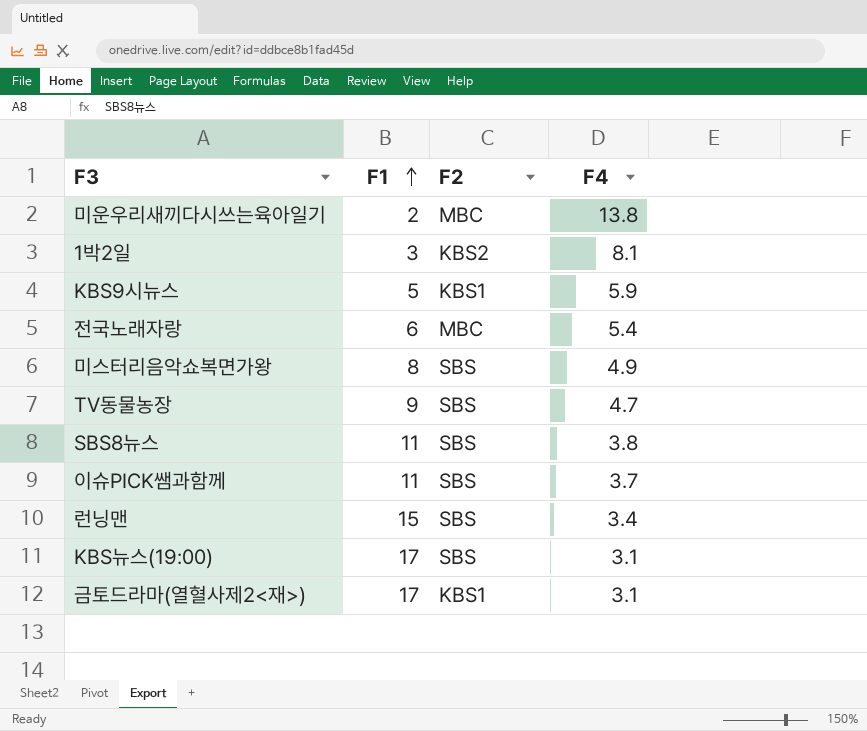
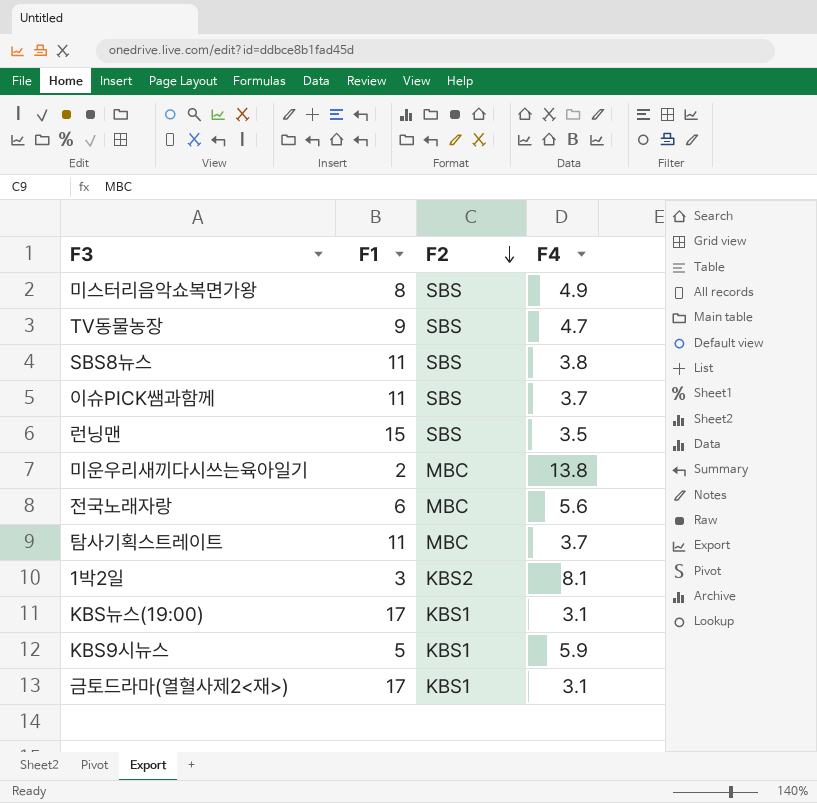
row order: F1 ascending -> F2 descending
런닝맨 | F4: 3.4 -> 3.5
전국노래자랑 | F4: 5.4 -> 5.6
row 탐사기획스트레이트: none -> 11 | MBC | 3.7
KBS뉴스(19:00) | F2: SBS -> KBS1

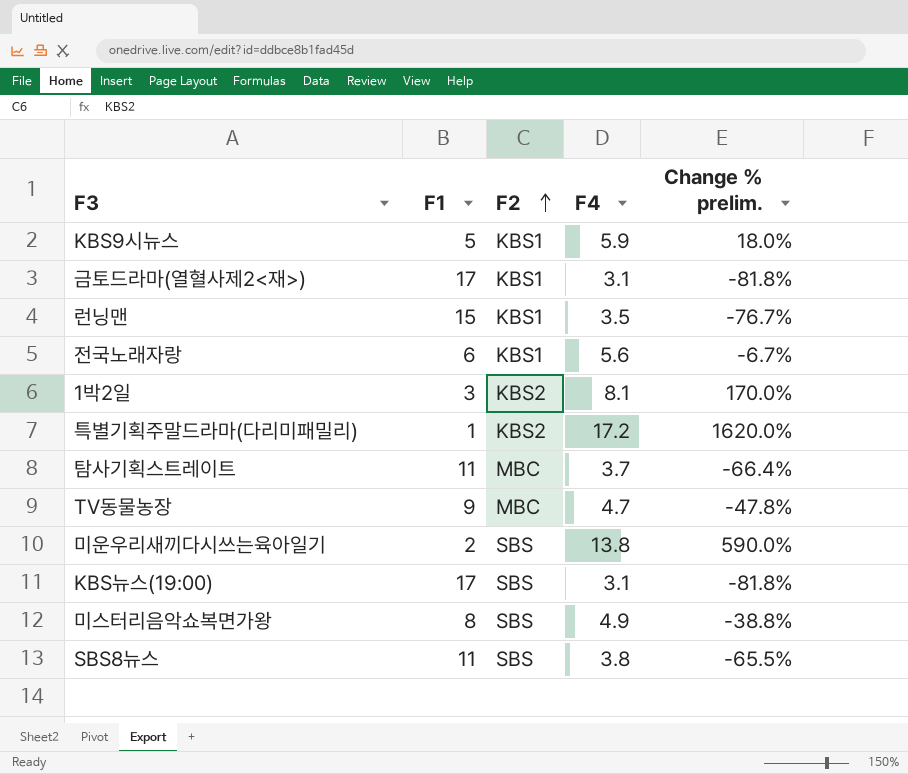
row order: F2 descending -> F2 ascending
column Change % prelim. | formula: none -> ([F4] - [F1]) / [F1]
row 이슈PICK쌤과함께: 11 | SBS | 3.7 -> none
런닝맨 | F2: SBS -> KBS1
전국노래자랑 | F2: MBC -> KBS1
row 특별기획주말드라마(다리미패밀리): none -> 1 | KBS2 | 17.2 | 1620.0%
TV동물농장 | F2: SBS -> MBC
미운우리새끼다시쓰는육아일기 | F2: MBC -> SBS
KBS뉴스(19:00) | F2: KBS1 -> SBS

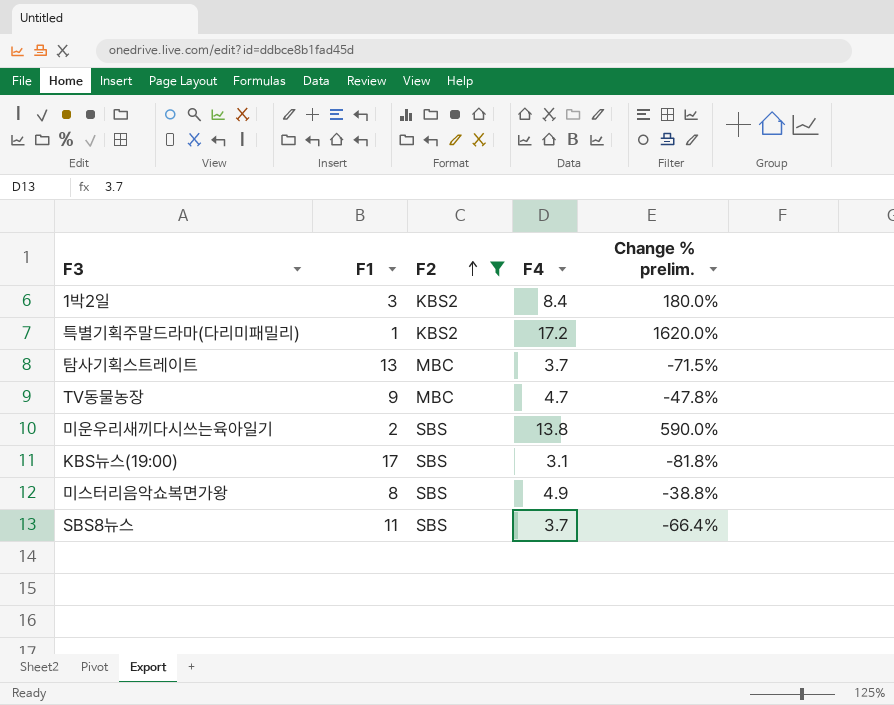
filter: none -> F2 != KBS1
1박2일 | F4: 8.1 -> 8.4
1박2일 | Change % prelim.: 170.0% -> 180.0%
탐사기획스트레이트 | F1: 11 -> 13
탐사기획스트레이트 | Change % prelim.: -66.4% -> -71.5%
SBS8뉴스 | F4: 3.8 -> 3.7
SBS8뉴스 | Change % prelim.: -65.5% -> -66.4%

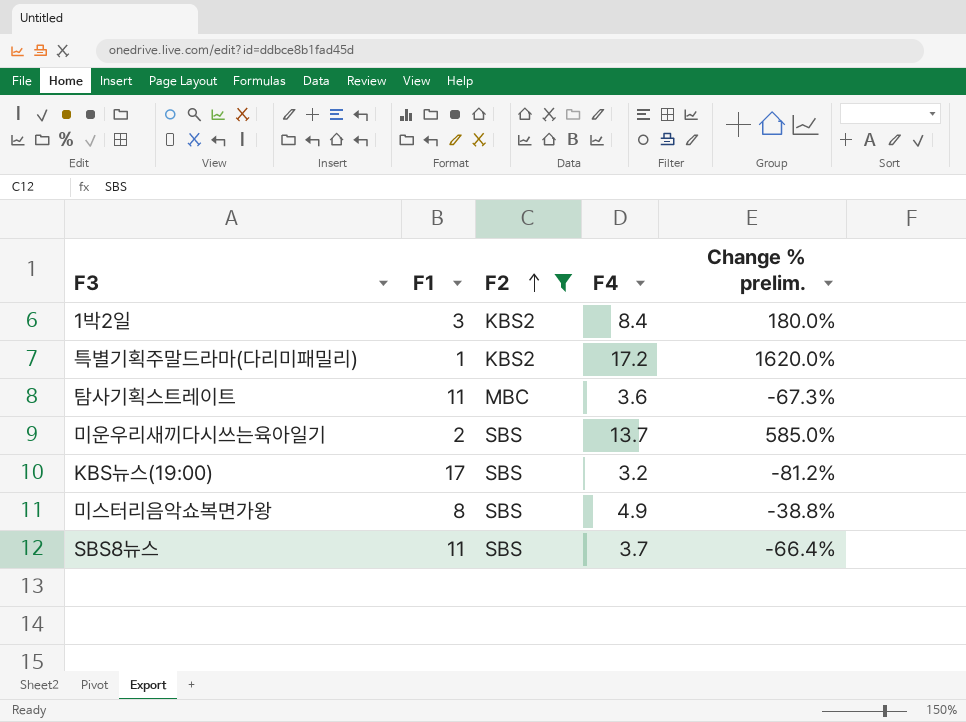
row TV동물농장: 9 | MBC | 4.7 | -47.8% -> none
탐사기획스트레이트 | F1: 13 -> 11
탐사기획스트레이트 | F4: 3.7 -> 3.6
탐사기획스트레이트 | Change % prelim.: -71.5% -> -67.3%
미운우리새끼다시쓰는육아일기 | F4: 13.8 -> 13.7
미운우리새끼다시쓰는육아일기 | Change % prelim.: 590.0% -> 585.0%
KBS뉴스(19:00) | F4: 3.1 -> 3.2
KBS뉴스(19:00) | Change % prelim.: -81.8% -> -81.2%

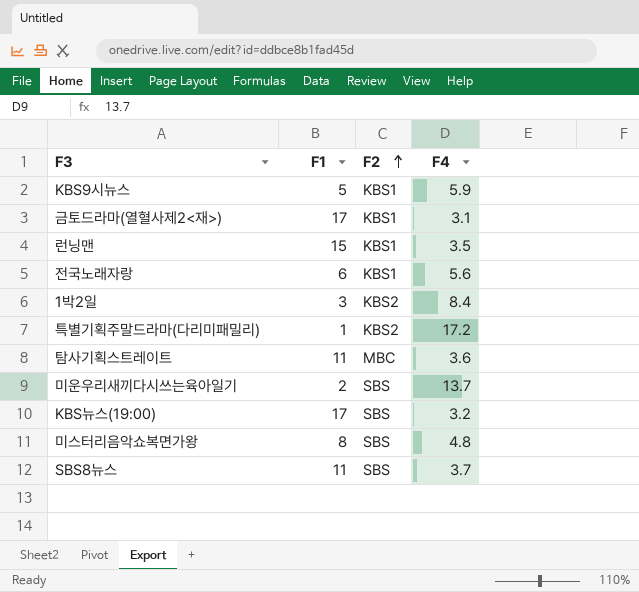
filter: F2 != KBS1 -> none
column Change % prelim. | formula: ([F4] - [F1]) / [F1] -> none
미스터리음악쇼복면가왕 | F4: 4.9 -> 4.8

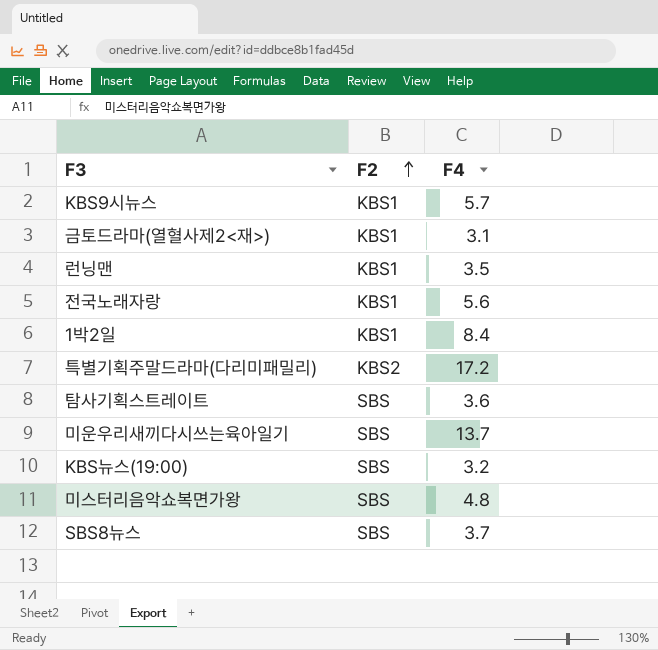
column F1 | position: 2 -> none
KBS9시뉴스 | F4: 5.9 -> 5.7
1박2일 | F2: KBS2 -> KBS1
탐사기획스트레이트 | F2: MBC -> SBS

